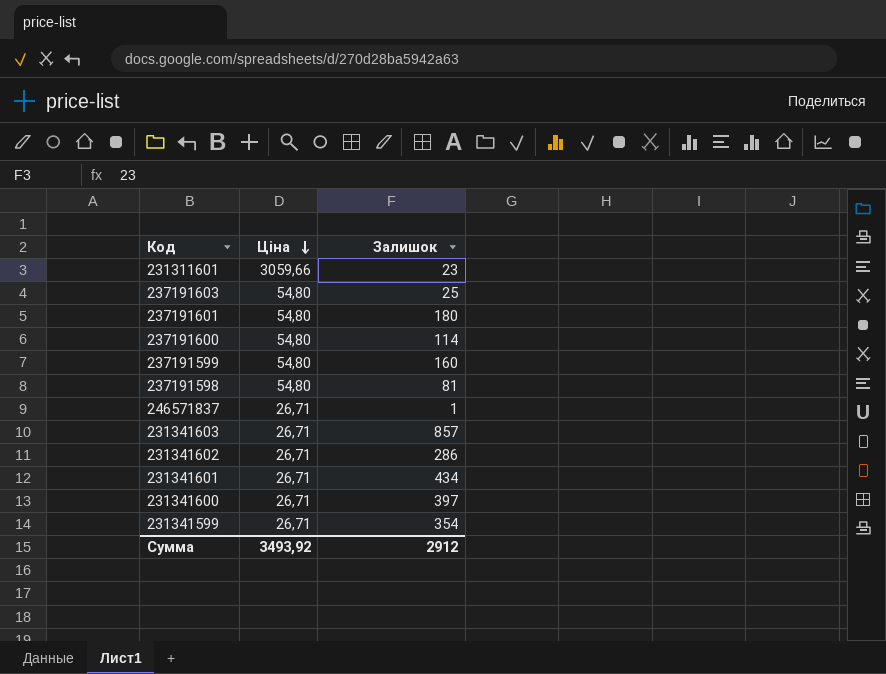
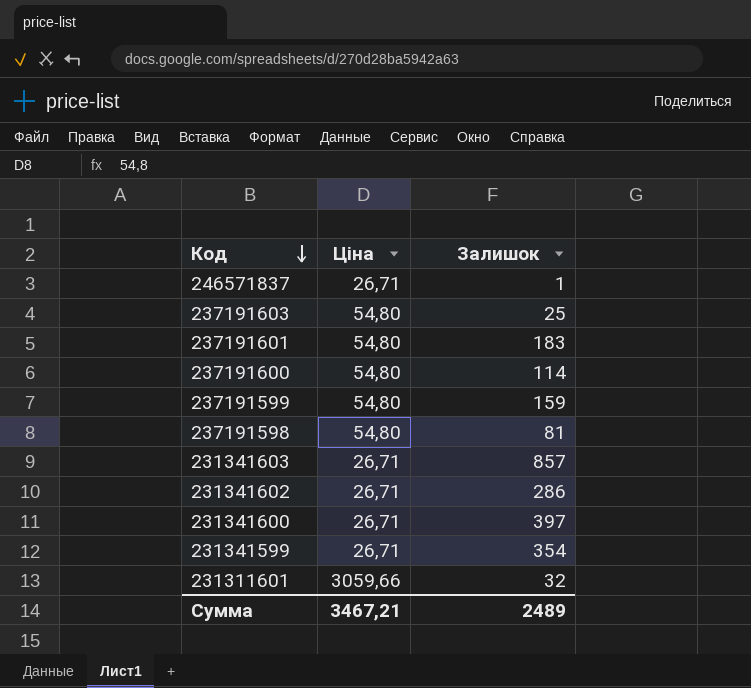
row order: Ціна descending -> Код descending
row 231341601: 26,71 | 434 -> none
237191601 | Залишок: 180 -> 183
237191599 | Залишок: 160 -> 159
231311601 | Залишок: 23 -> 32
Сумма | Ціна: 3493,92 -> 3467,21
Сумма | Залишок: 2912 -> 2489

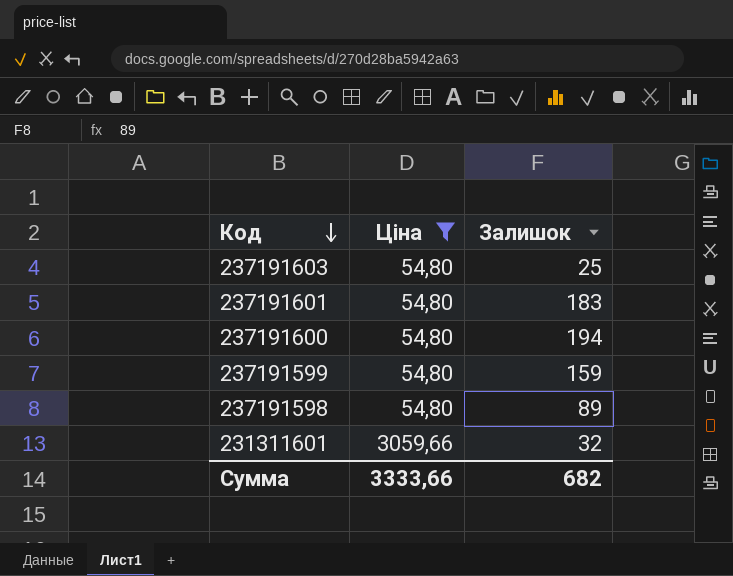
filter: none -> Ціна != 26,71
237191600 | Залишок: 114 -> 194
237191598 | Залишок: 81 -> 89
Сумма | Ціна: 3467,21 -> 3333,66
Сумма | Залишок: 2489 -> 682

